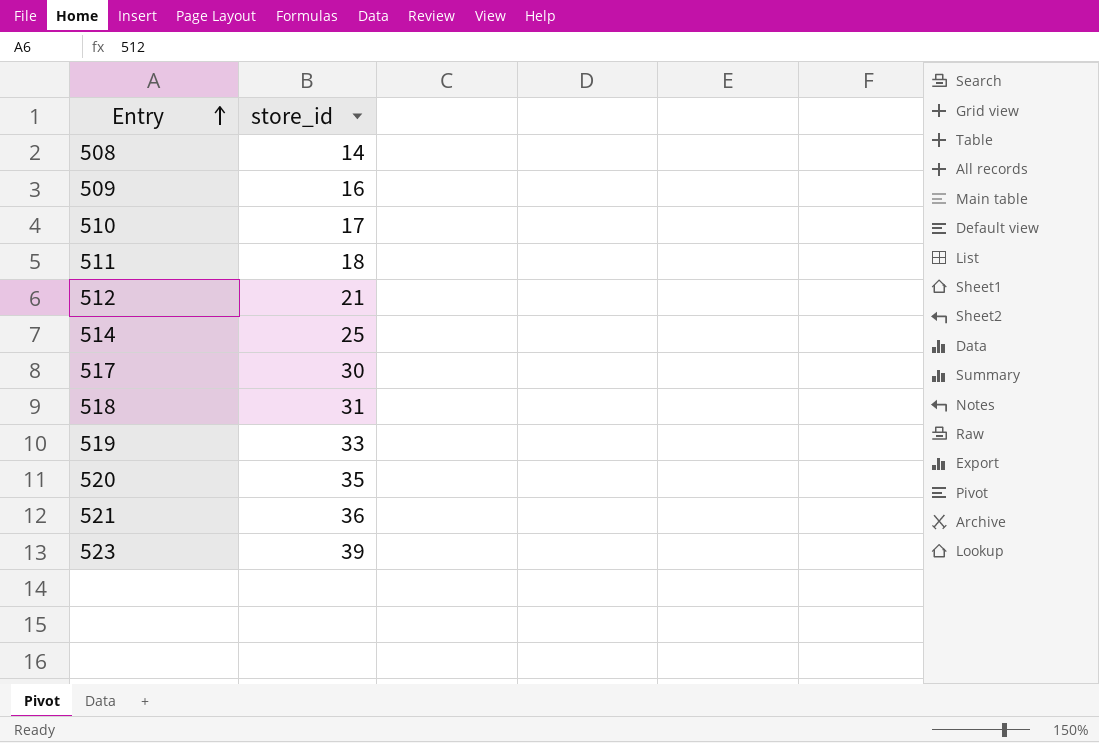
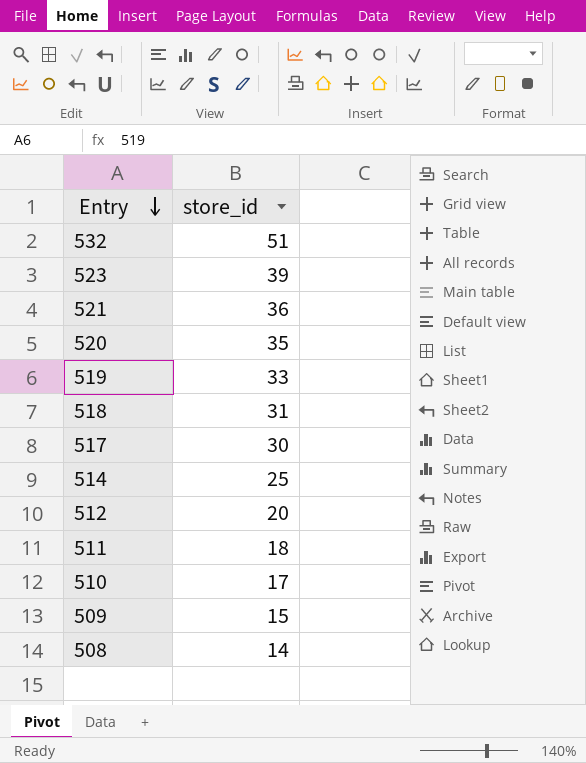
row order: Entry ascending -> Entry descending
row 532: none -> 51
512 | store_id: 21 -> 20
509 | store_id: 16 -> 15

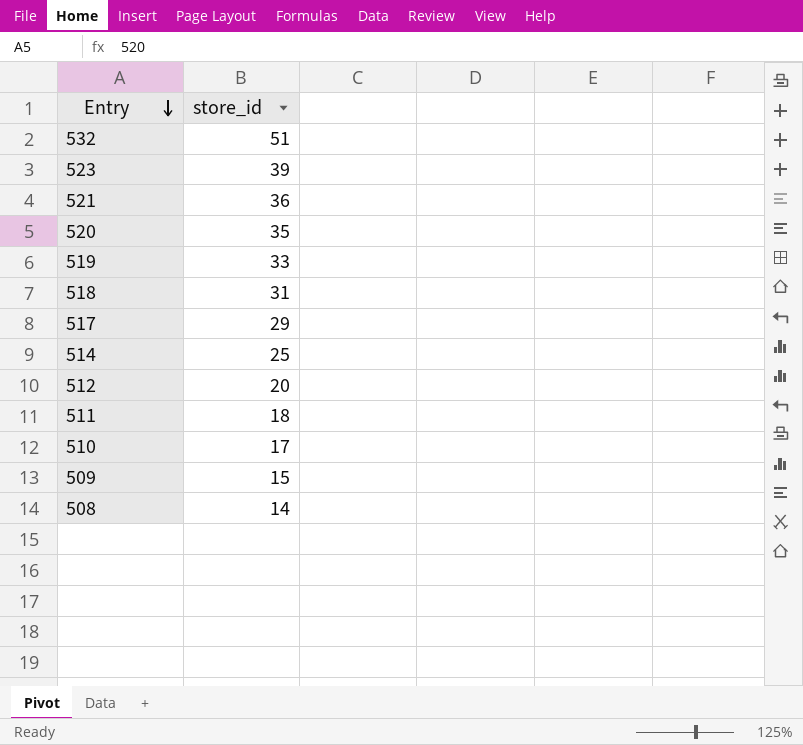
517 | store_id: 30 -> 29

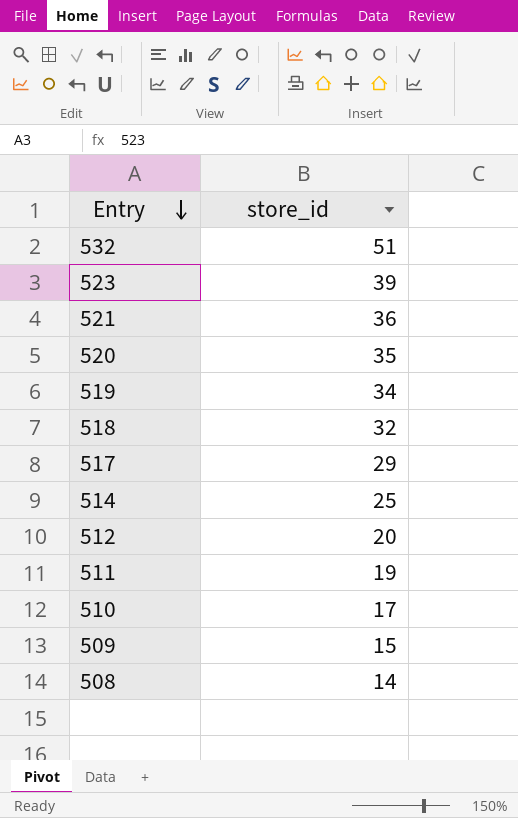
519 | store_id: 33 -> 34
518 | store_id: 31 -> 32
511 | store_id: 18 -> 19

